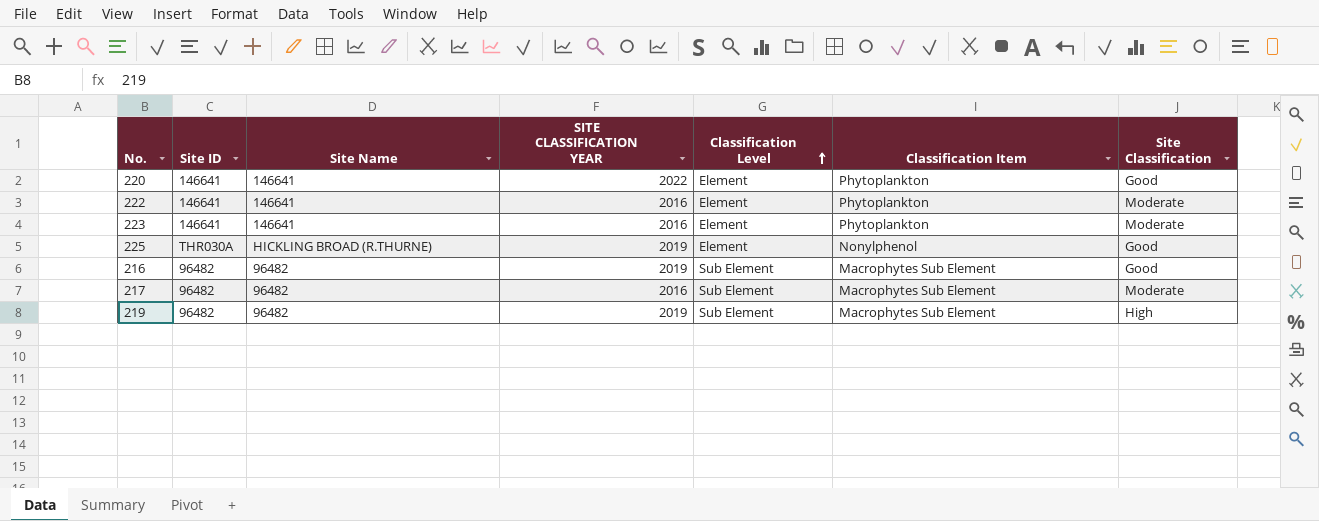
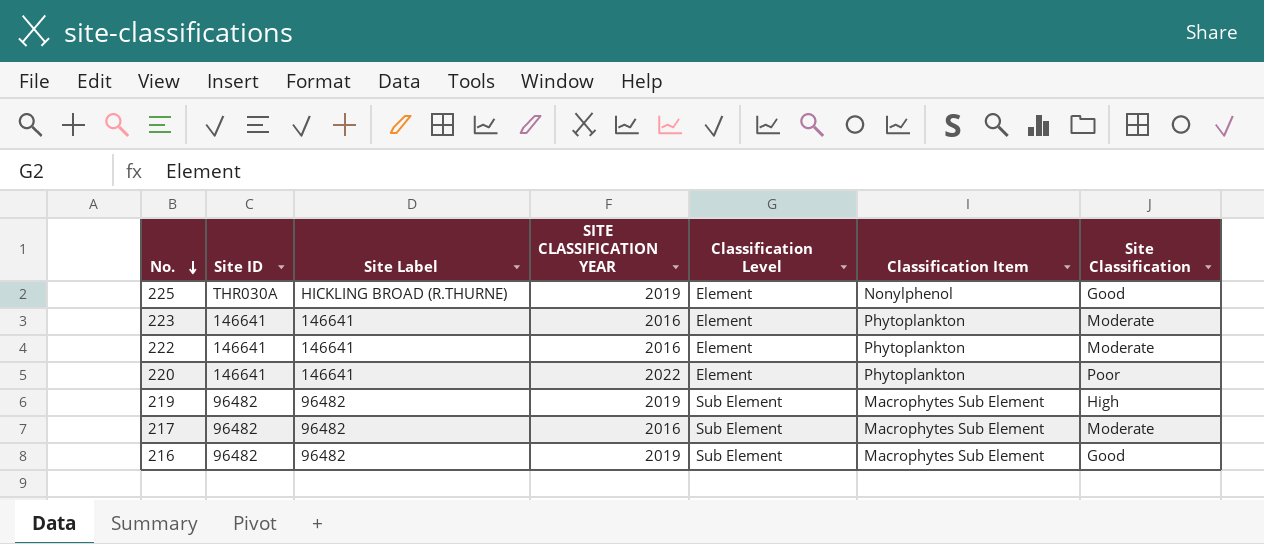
row order: Classification Level ascending -> No. descending
column name: Site Name -> Site Label
220 | Site Classification: Good -> Poor

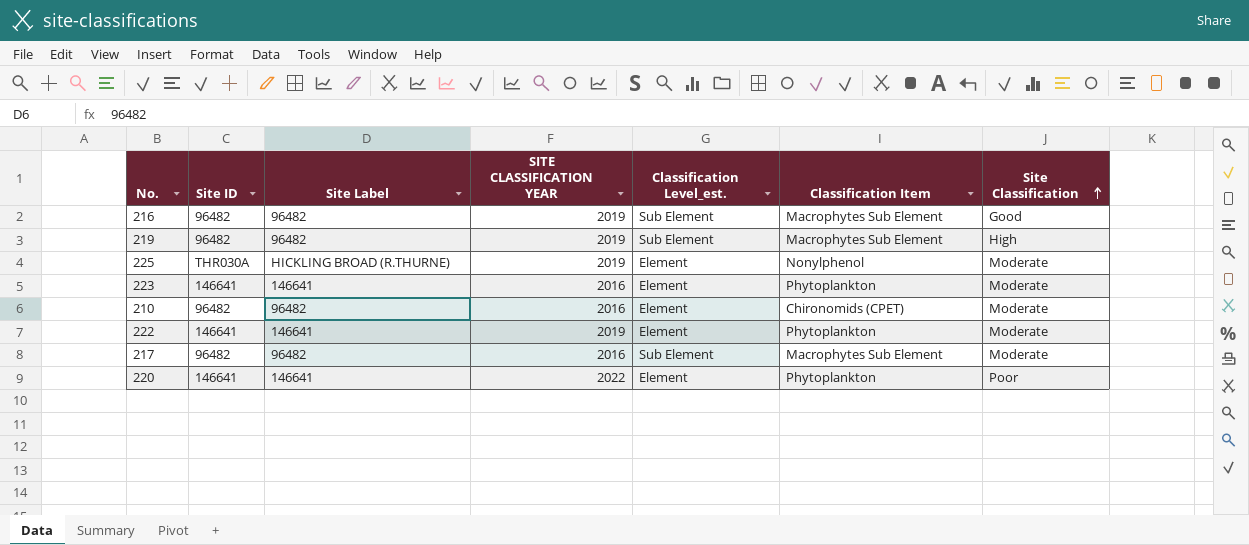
row order: No. descending -> Site Classification ascending
column name: Classification Level -> Classification Level_est.
225 | Site Classification: Good -> Moderate
row 210: none -> 96482 | 96482 | 2016 | Element | Chironomids (CPET) | Moderate
222 | SITE CLASSIFICATION YEAR: 2016 -> 2019

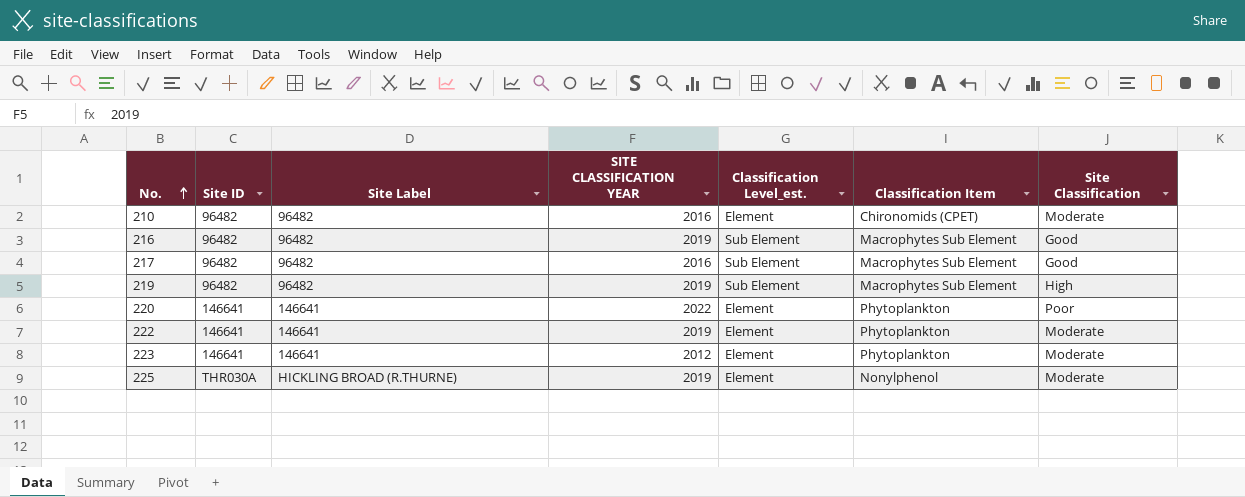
row order: Site Classification ascending -> No. ascending
217 | Site Classification: Moderate -> Good
223 | SITE CLASSIFICATION YEAR: 2016 -> 2012

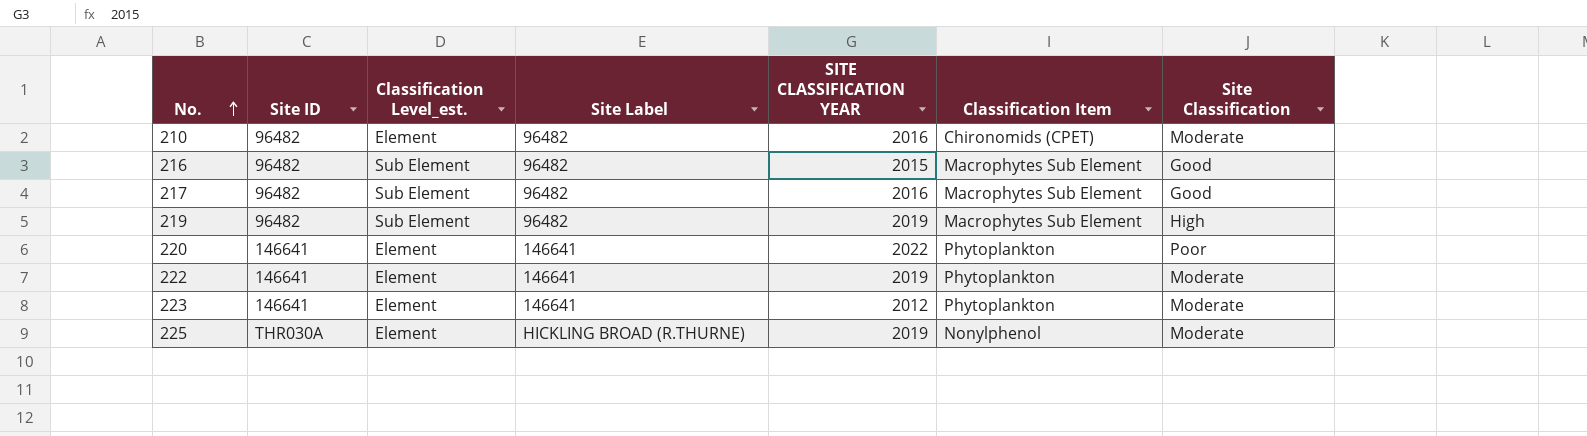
column Classification Level_est. | position: 5 -> 3
216 | SITE CLASSIFICATION YEAR: 2019 -> 2015

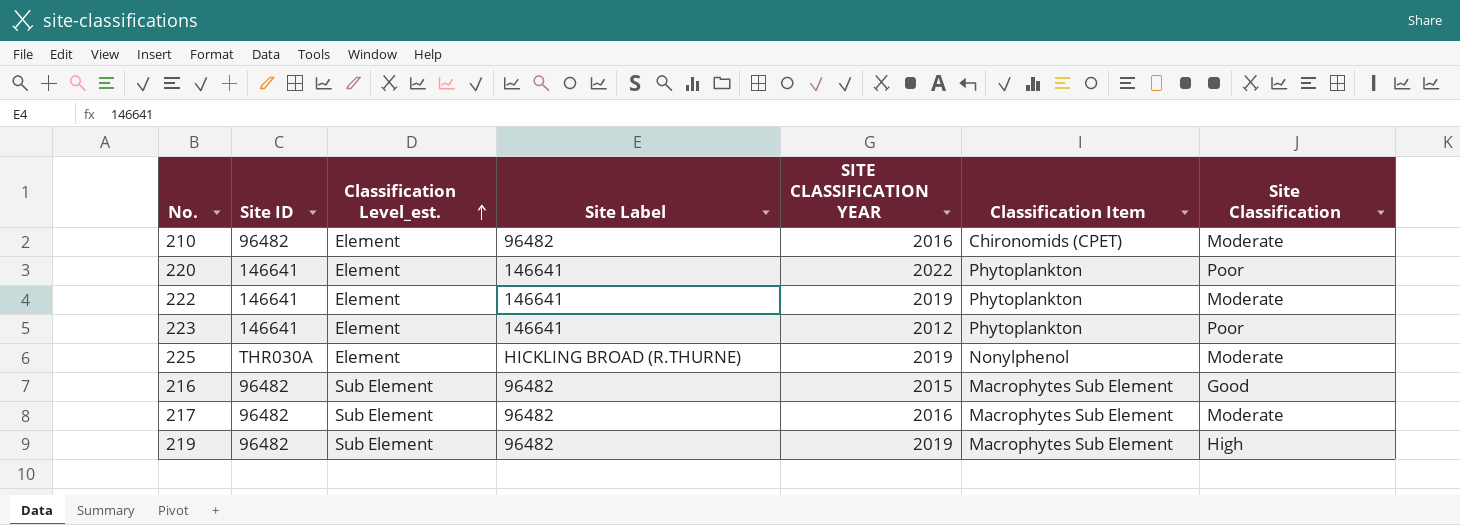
row order: No. ascending -> Classification Level_est. ascending
223 | Site Classification: Moderate -> Poor
217 | Site Classification: Good -> Moderate

